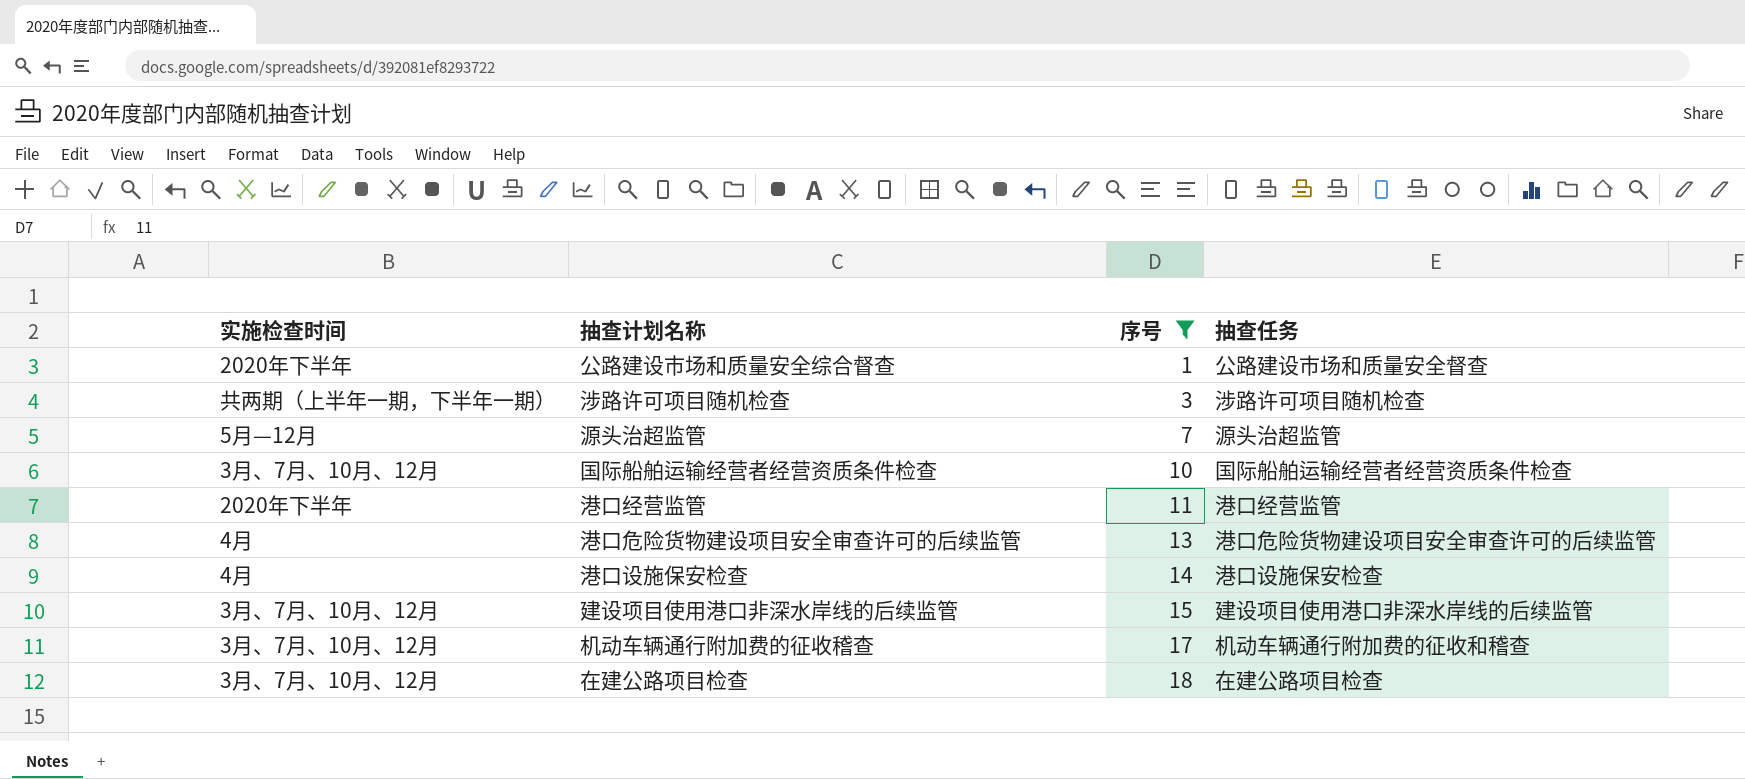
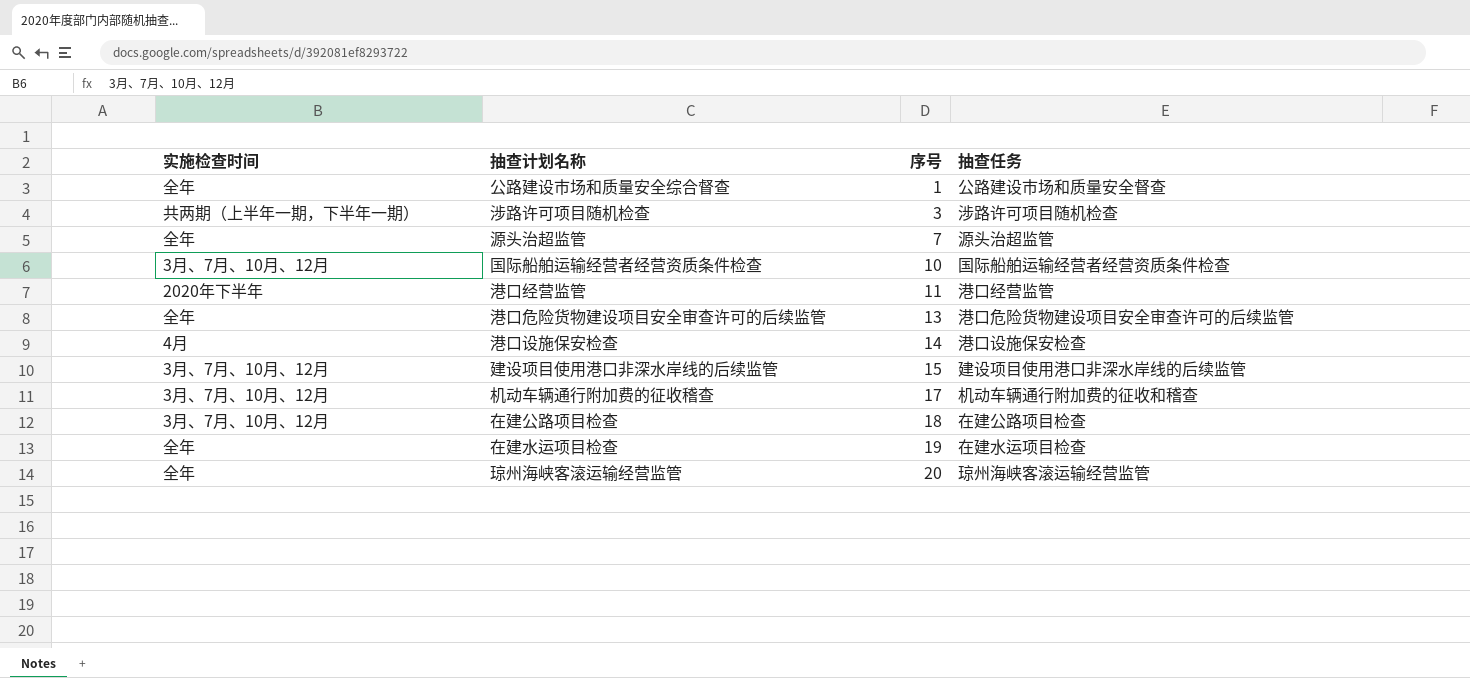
filter: 序号 <= 18 -> none
公路建设市场和质量安全综合督查 | 实施检查时间: 2020年下半年 -> 全年
源头治超监管 | 实施检查时间: 5月—12月 -> 全年
港口危险货物建设项目安全审查许可的后续监管 | 实施检查时间: 4月 -> 全年

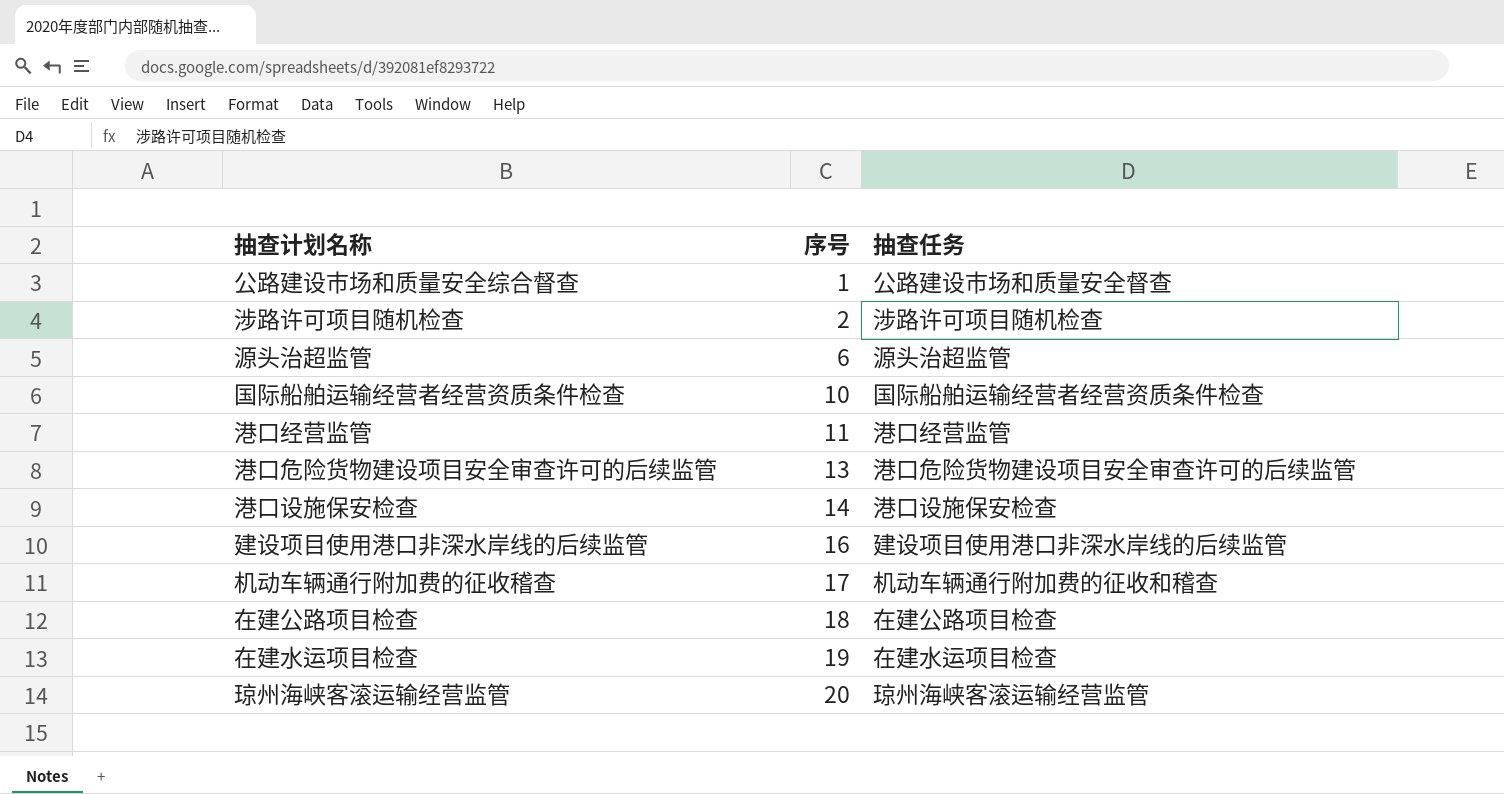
column 实施检查时间 | position: 1 -> none
涉路许可项目随机检查 | 序号: 3 -> 2
源头治超监管 | 序号: 7 -> 6
建设项目使用港口非深水岸线的后续监管 | 序号: 15 -> 16

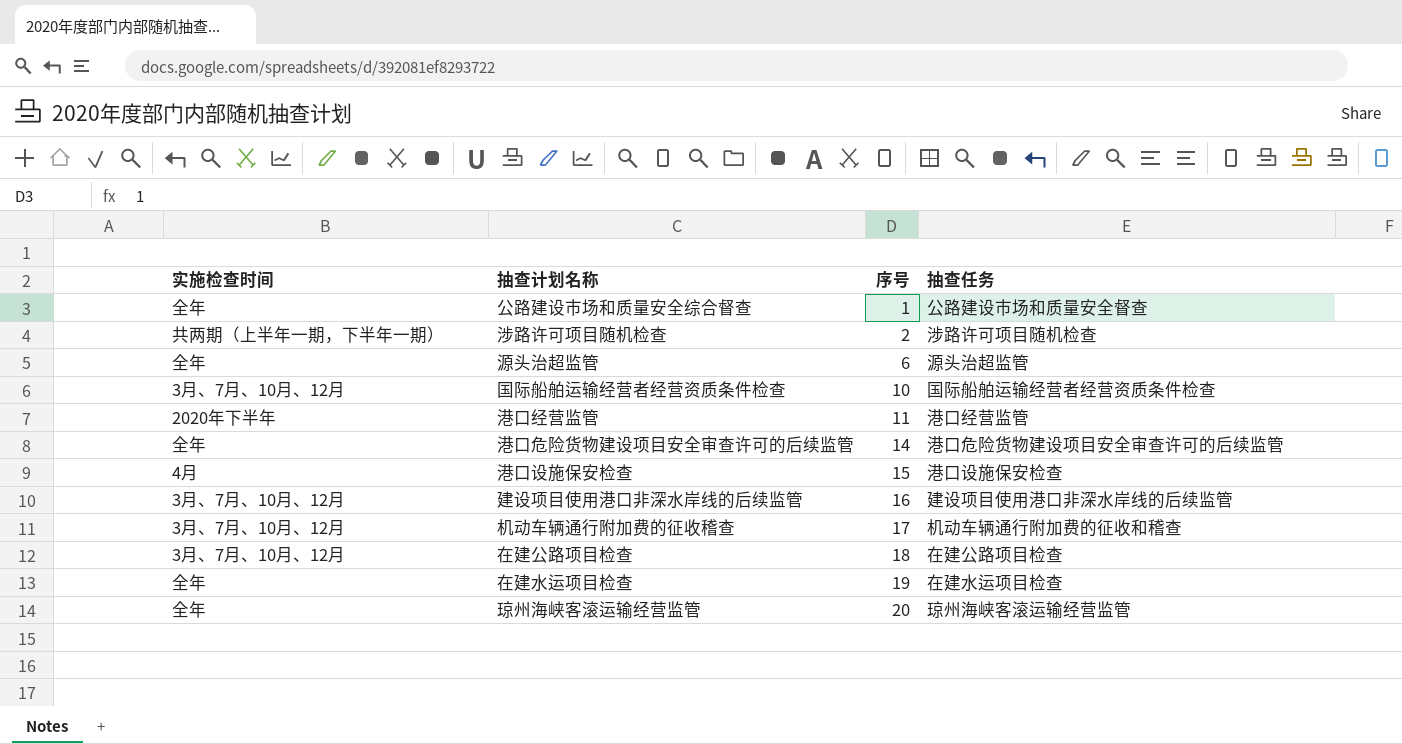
column 实施检查时间 | position: none -> 1
港口危险货物建设项目安全审查许可的后续监管 | 序号: 13 -> 14
港口设施保安检查 | 序号: 14 -> 15

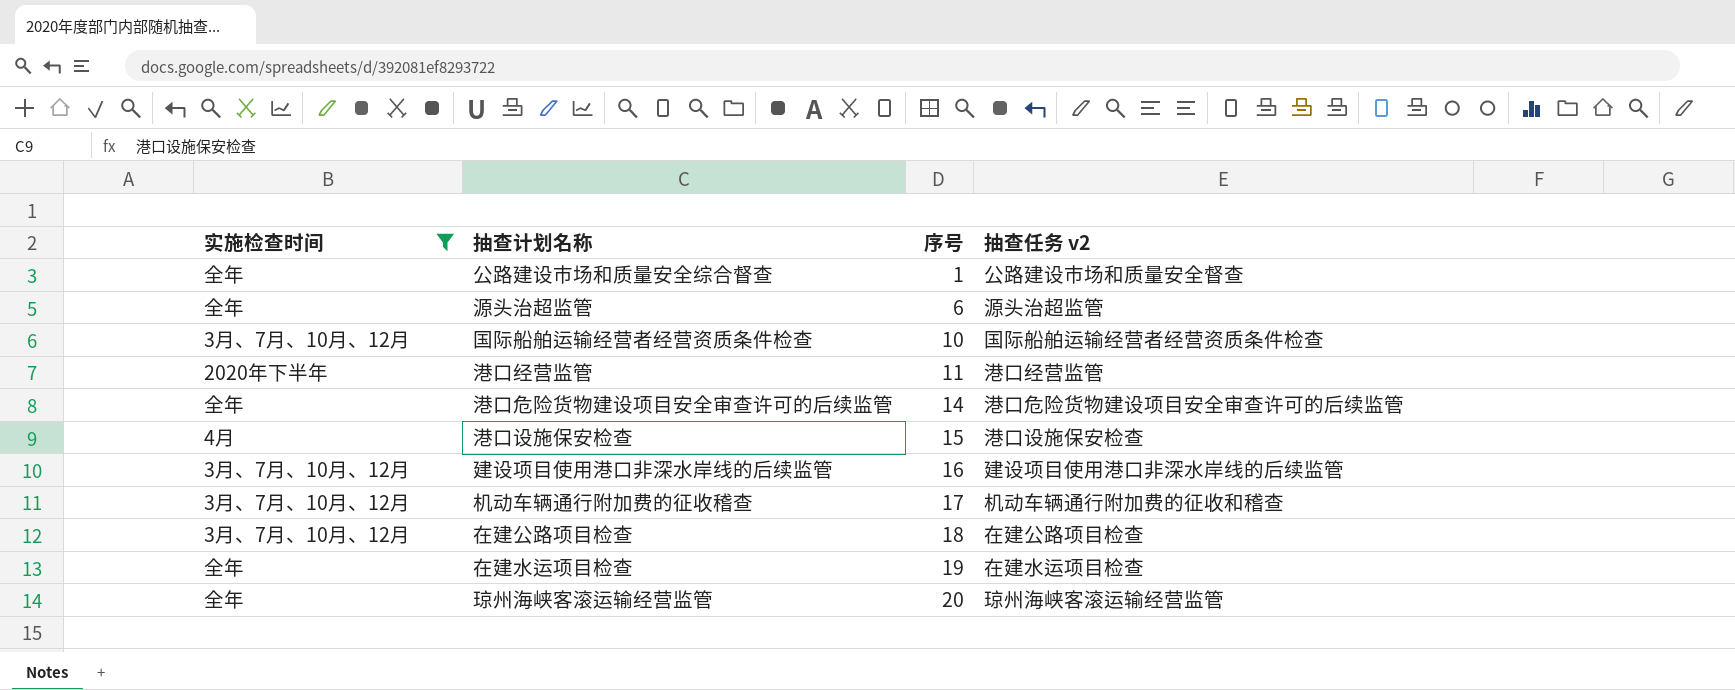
filter: none -> 实施检查时间 != 共两期（上半年一期，下半年一期）
column name: 抽查任务 -> 抽查任务 v2

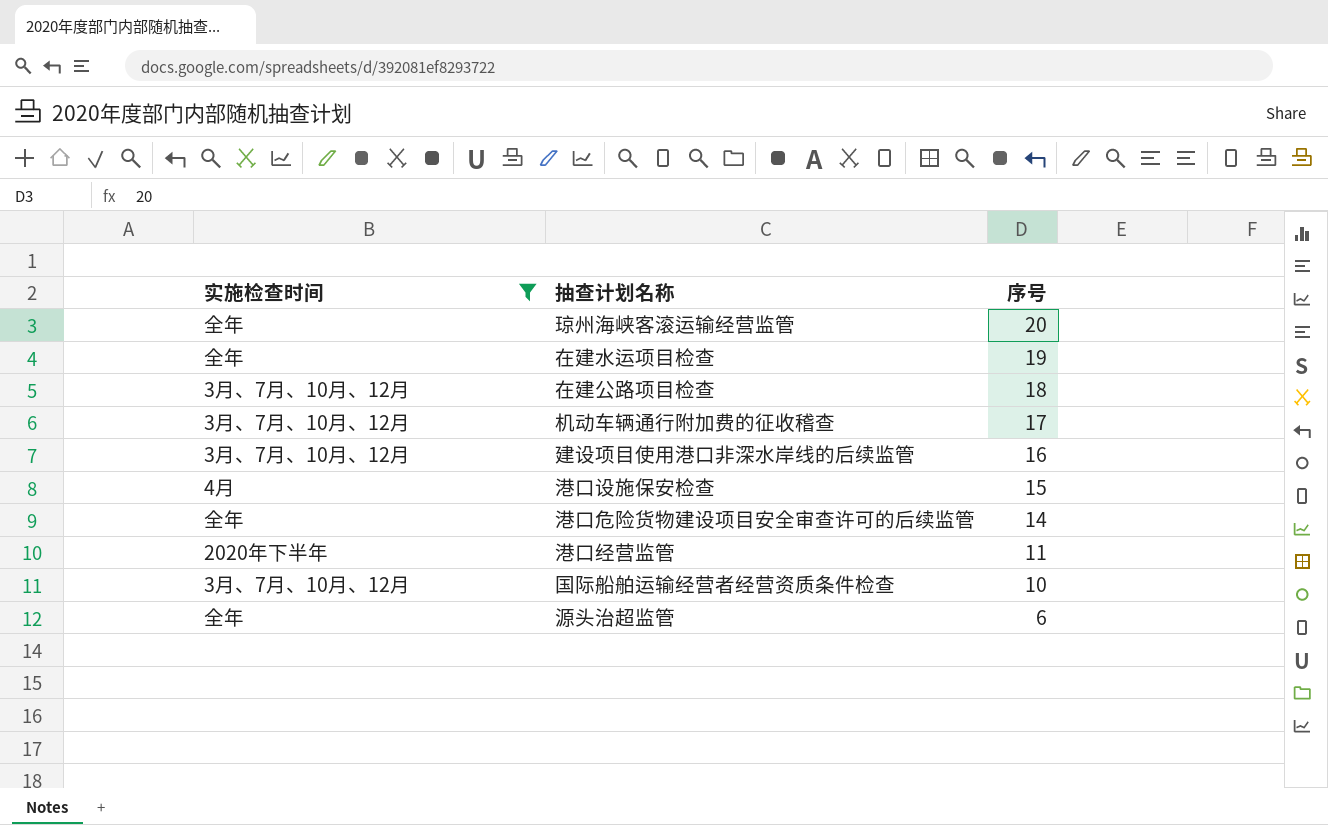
row order: 序号 ascending -> 序号 descending
column 抽查任务 v2 | position: 4 -> none
row 公路建设市场和质量安全综合督查: 全年 | 1 | 公路建设市场和质量安全督查 -> none

